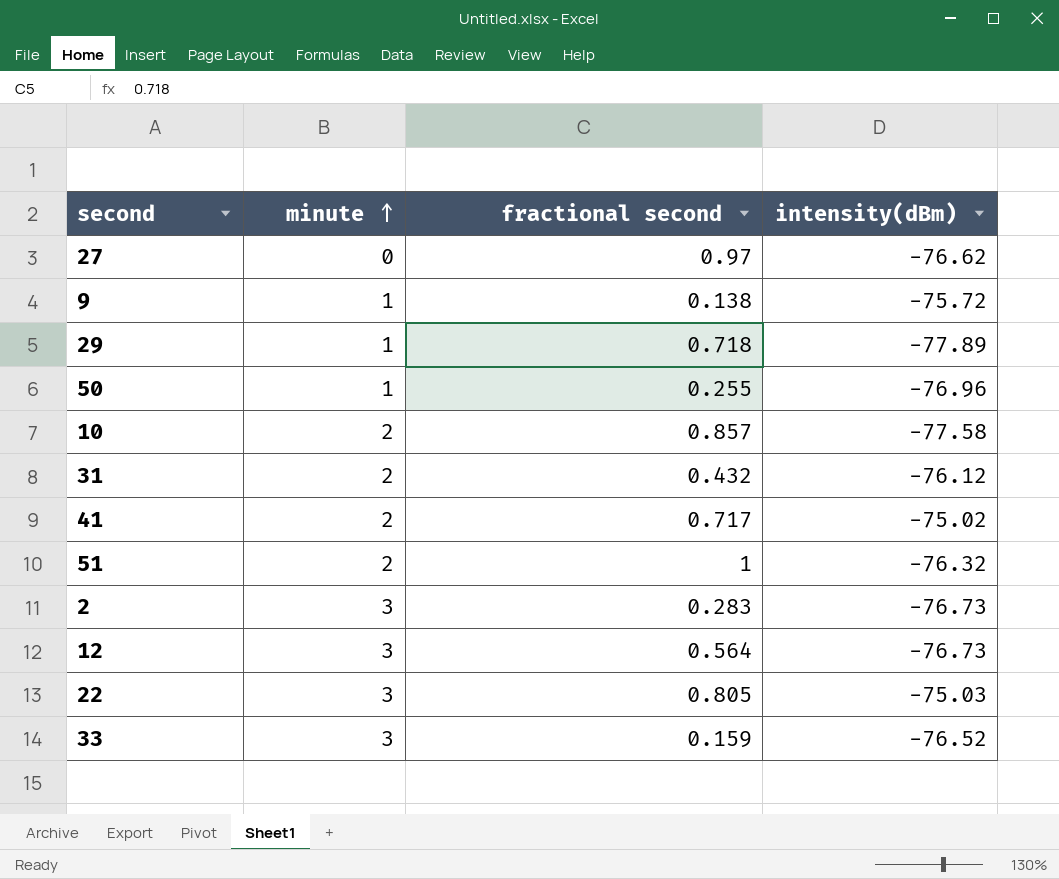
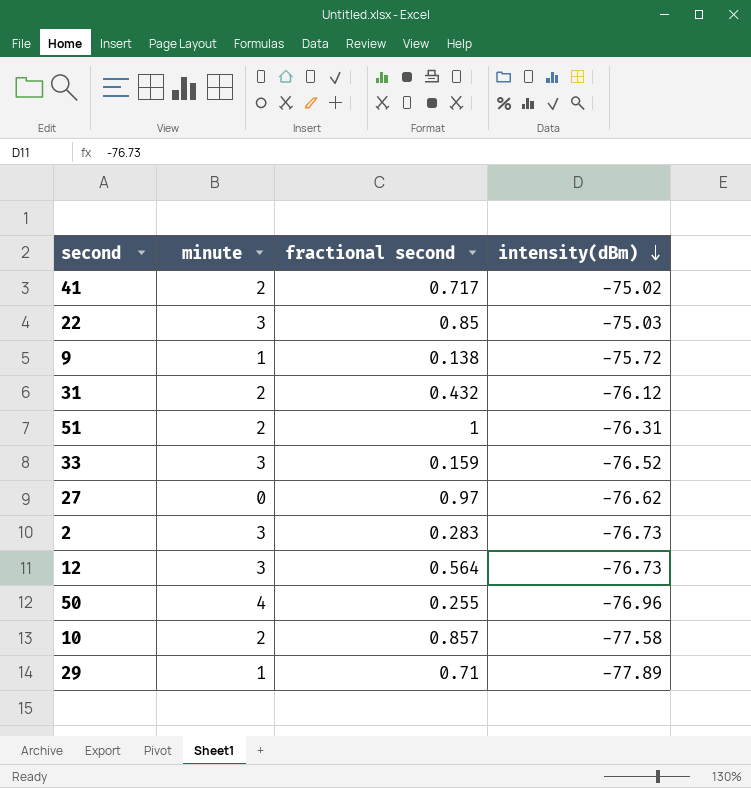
row order: minute ascending -> intensity(dBm) descending
22 | fractional second: 0.805 -> 0.85
51 | intensity(dBm): -76.32 -> -76.31
50 | minute: 1 -> 4
29 | fractional second: 0.718 -> 0.71

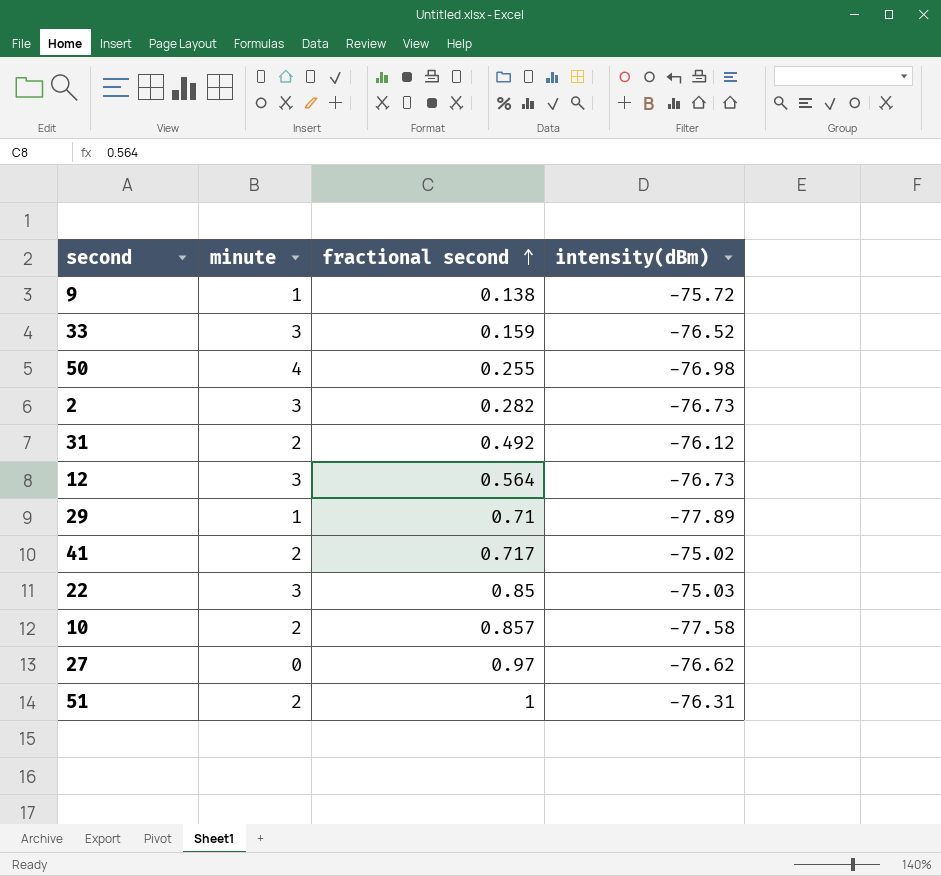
row order: intensity(dBm) descending -> fractional second ascending
50 | intensity(dBm): -76.96 -> -76.98
2 | fractional second: 0.283 -> 0.282
31 | fractional second: 0.432 -> 0.492

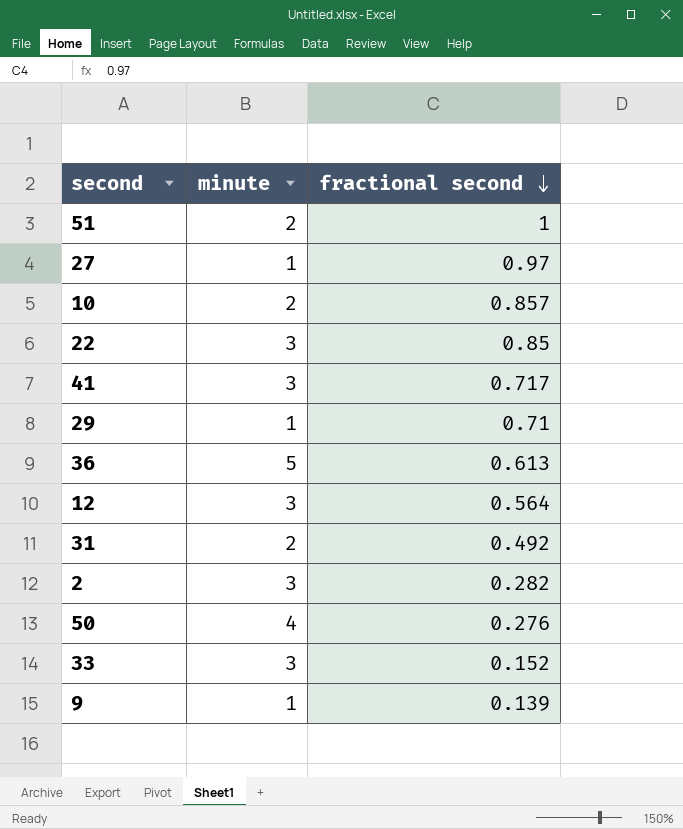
row order: fractional second ascending -> fractional second descending
column intensity(dBm) | position: 4 -> none
27 | minute: 0 -> 1
41 | minute: 2 -> 3
row 36: none -> 5 | 0.613
50 | fractional second: 0.255 -> 0.276
33 | fractional second: 0.159 -> 0.152
9 | fractional second: 0.138 -> 0.139

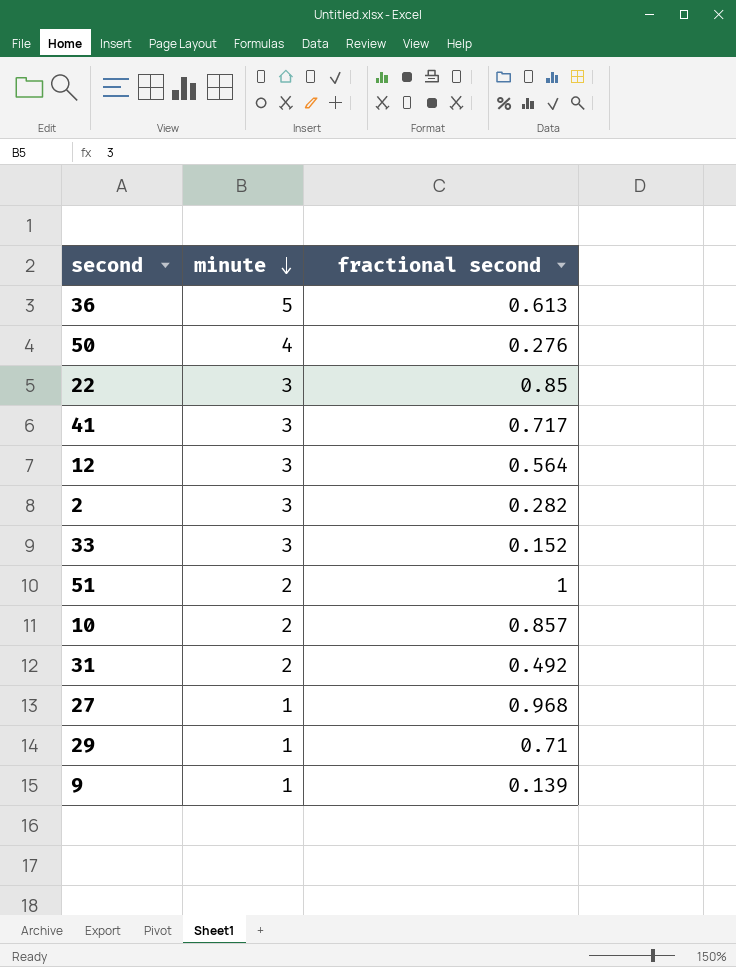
row order: fractional second descending -> minute descending
27 | fractional second: 0.97 -> 0.968

